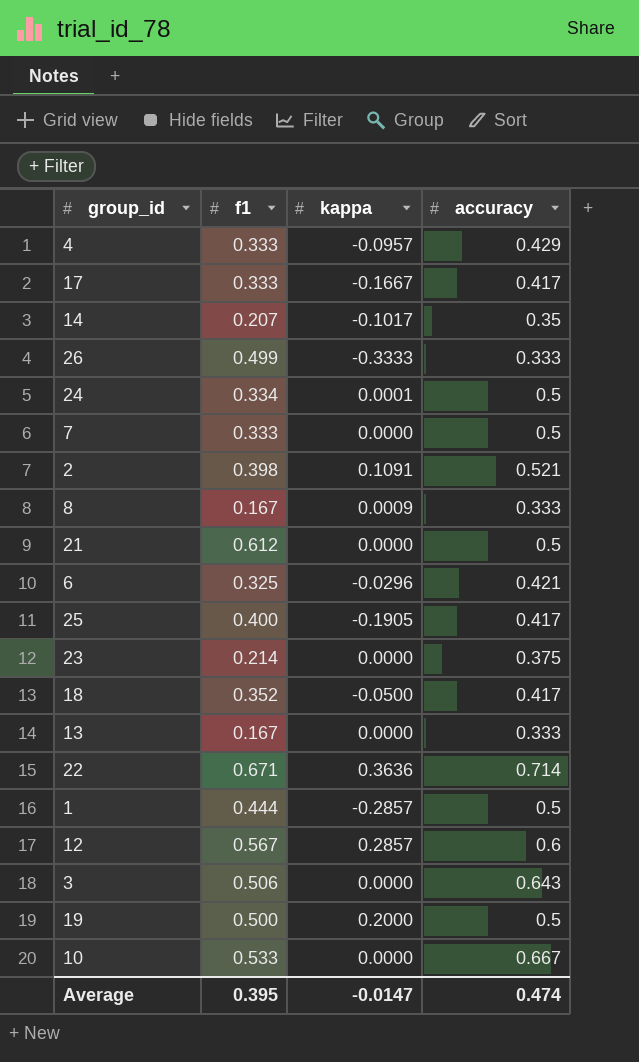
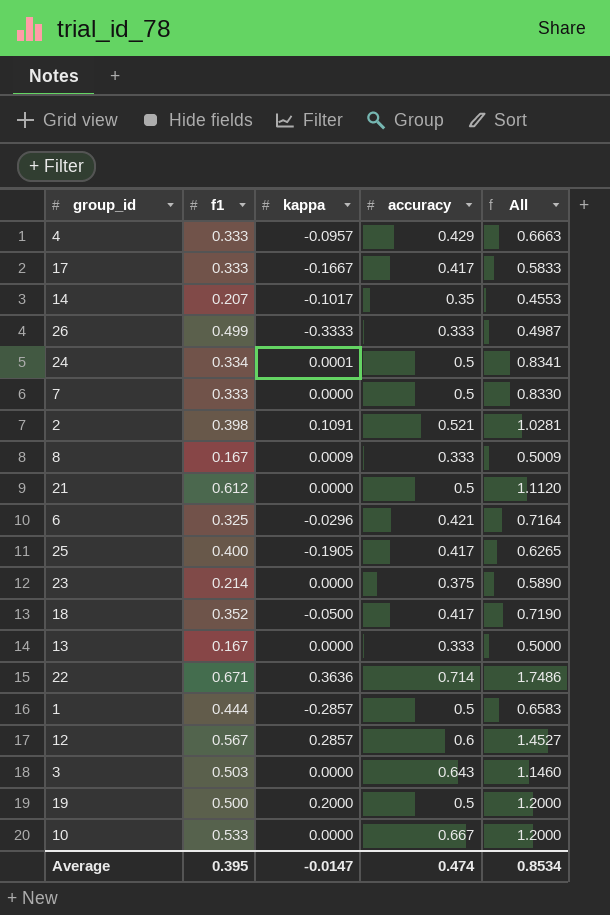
column All | formula: none -> [f1] + [kappa] + [accuracy]
3 | f1: 0.506 -> 0.503

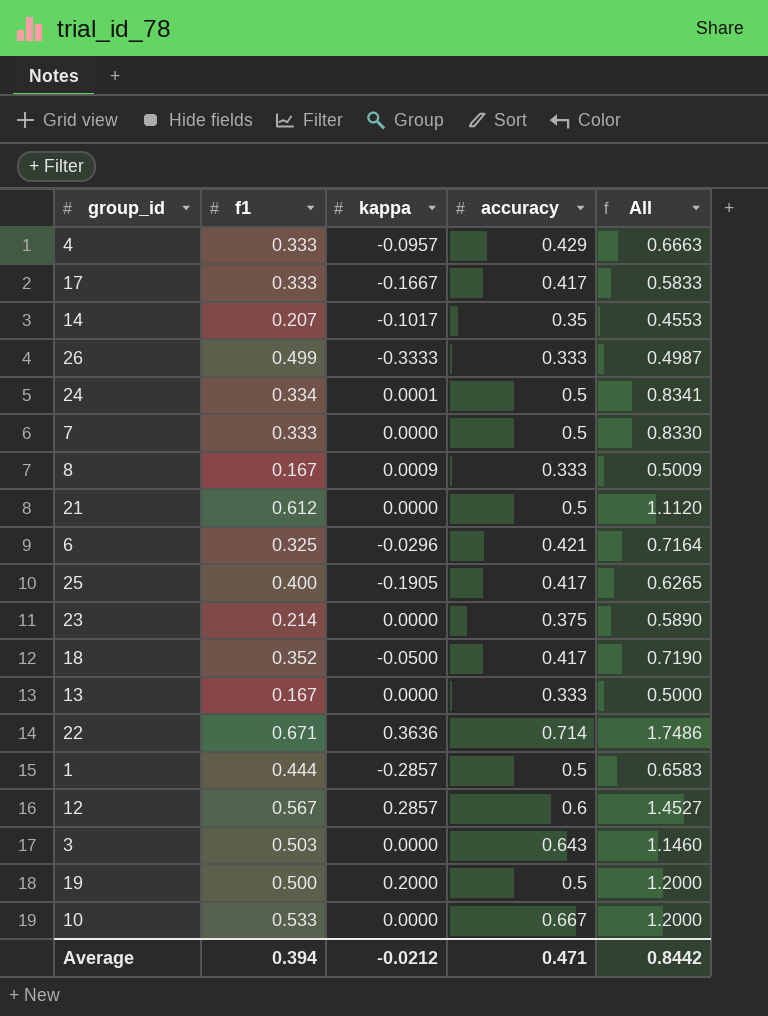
row 2: 0.398 | 0.1091 | 0.521 | 1.0281 -> none
Average | f1: 0.395 -> 0.394
Average | kappa: -0.0147 -> -0.0212
Average | accuracy: 0.474 -> 0.471
Average | All: 0.8534 -> 0.8442

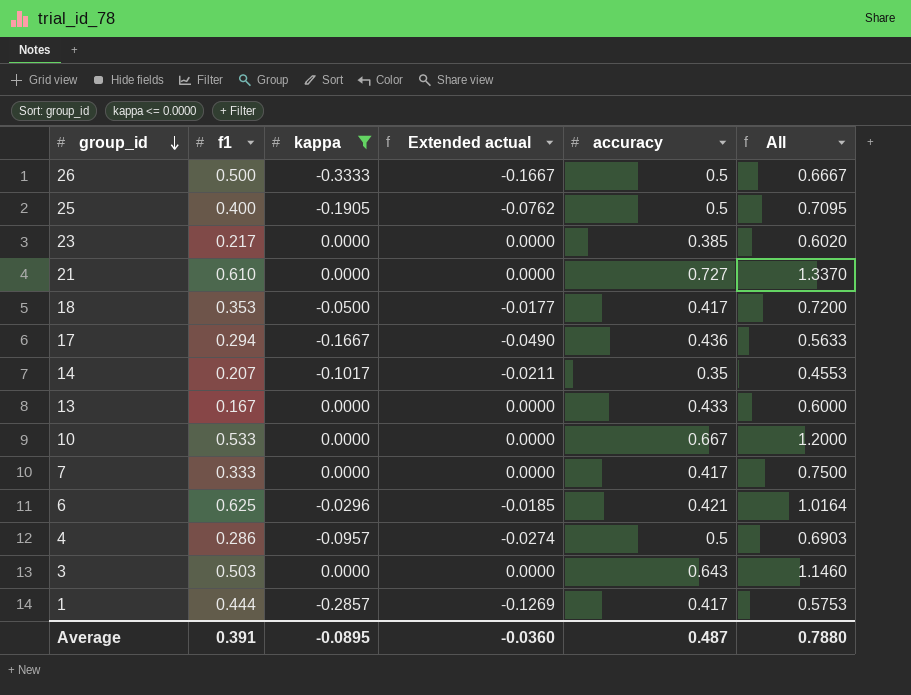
filter: none -> kappa <= 0.0000
row order: none -> group_id descending
column Extended actual | formula: none -> [f1] * [kappa]
26 | f1: 0.499 -> 0.500
26 | accuracy: 0.333 -> 0.5
26 | All: 0.4987 -> 0.6667
25 | accuracy: 0.417 -> 0.5
25 | All: 0.6265 -> 0.7095
23 | f1: 0.214 -> 0.217
23 | accuracy: 0.375 -> 0.385
23 | All: 0.5890 -> 0.6020
21 | f1: 0.612 -> 0.610
21 | accuracy: 0.5 -> 0.727
21 | All: 1.1120 -> 1.3370
18 | f1: 0.352 -> 0.353
18 | All: 0.7190 -> 0.7200
17 | f1: 0.333 -> 0.294
17 | accuracy: 0.417 -> 0.436
17 | All: 0.5833 -> 0.5633
13 | accuracy: 0.333 -> 0.433
13 | All: 0.5000 -> 0.6000
7 | accuracy: 0.5 -> 0.417
7 | All: 0.8330 -> 0.7500
6 | f1: 0.325 -> 0.625
6 | All: 0.7164 -> 1.0164
4 | f1: 0.333 -> 0.286
4 | accuracy: 0.429 -> 0.5
4 | All: 0.6663 -> 0.6903
1 | accuracy: 0.5 -> 0.417
1 | All: 0.6583 -> 0.5753
Average | f1: 0.394 -> 0.391
Average | kappa: -0.0212 -> -0.0895
Average | accuracy: 0.471 -> 0.487
Average | All: 0.8442 -> 0.7880

